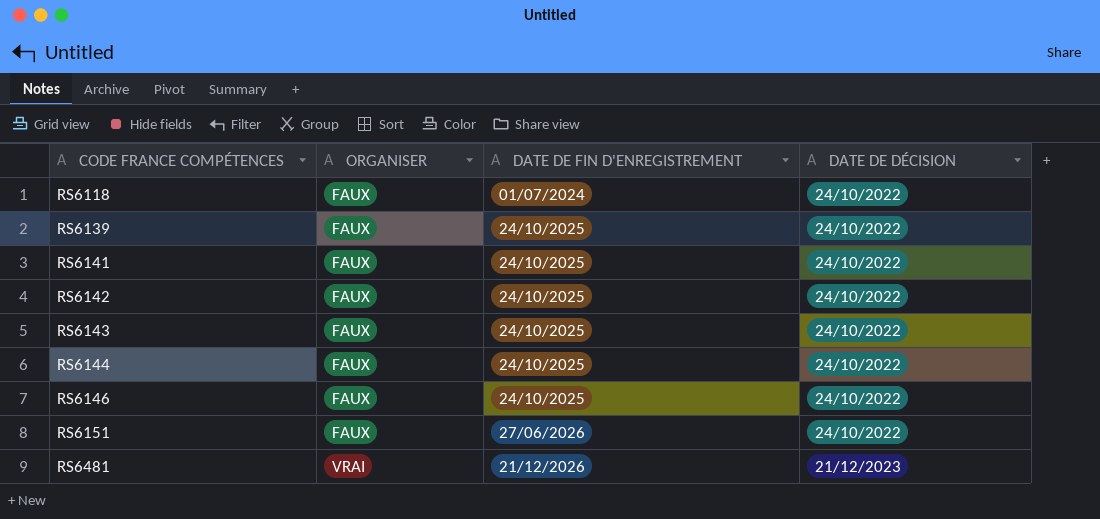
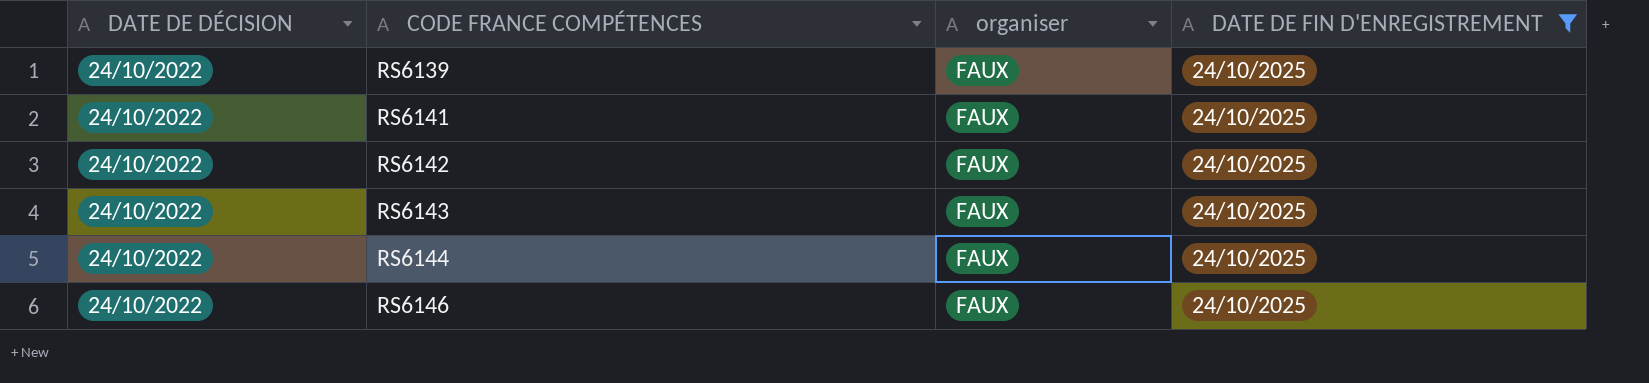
filter: none -> DATE DE FIN D'ENREGISTREMENT = 24/10/2025
column DATE DE DÉCISION | position: 4 -> 1
column name: ORGANISER -> organiser

